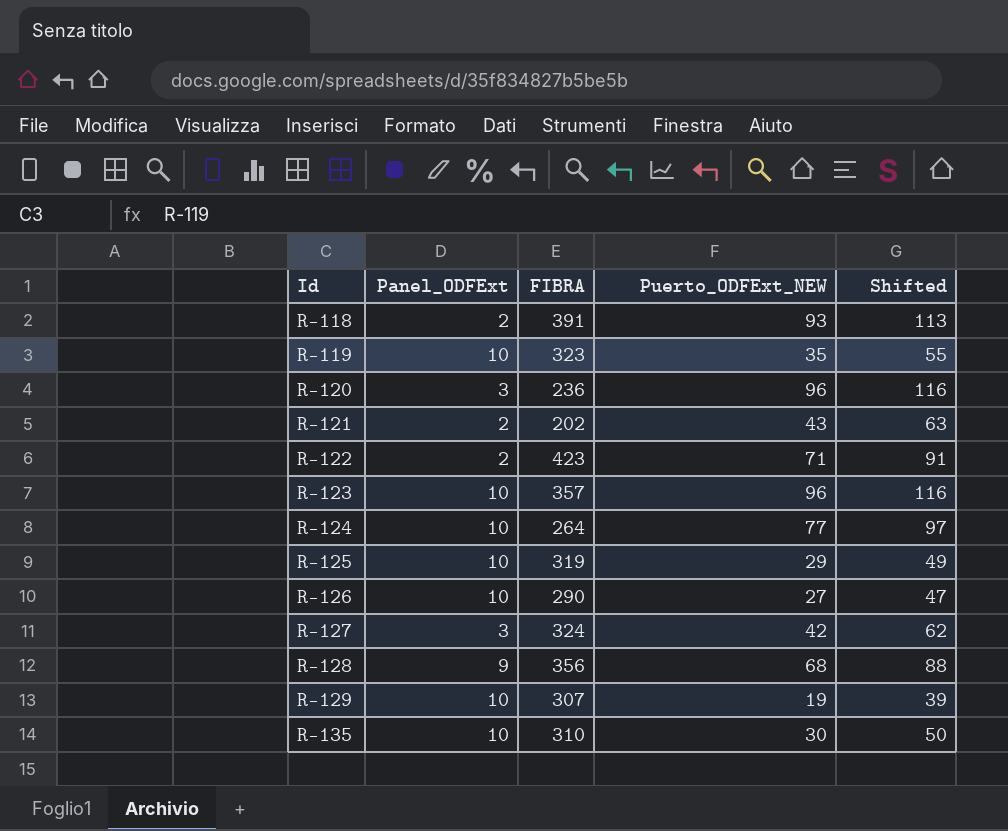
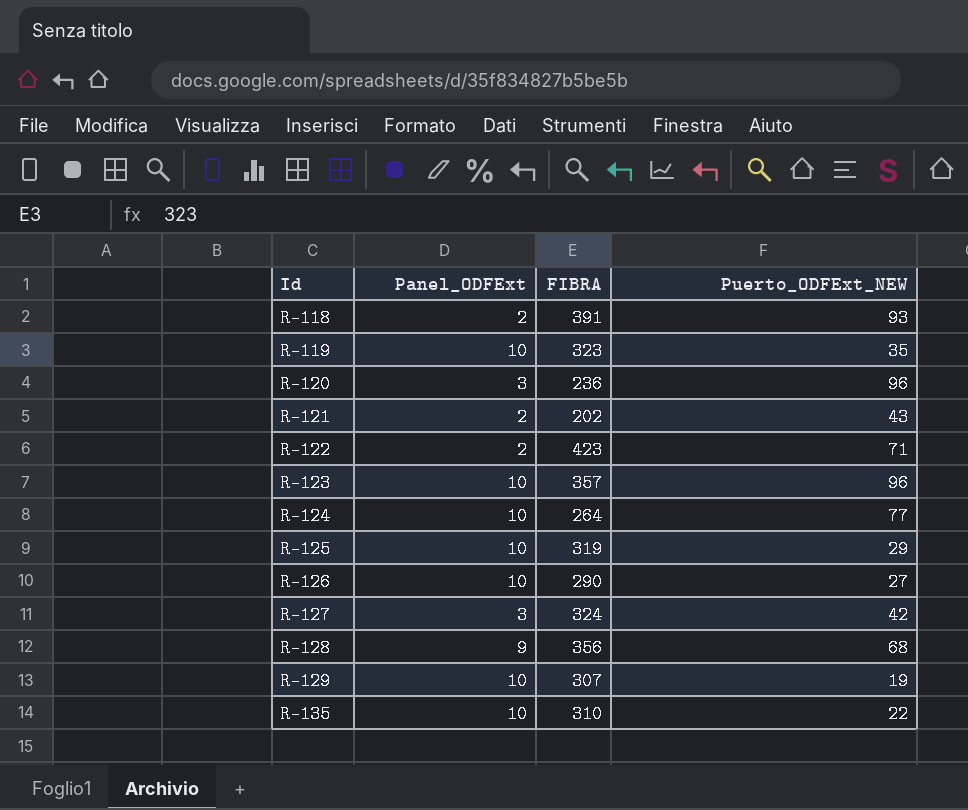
column Shifted | formula: [Puerto_ODFExt_NEW] + 20 -> none
R-135 | Puerto_ODFExt_NEW: 30 -> 22

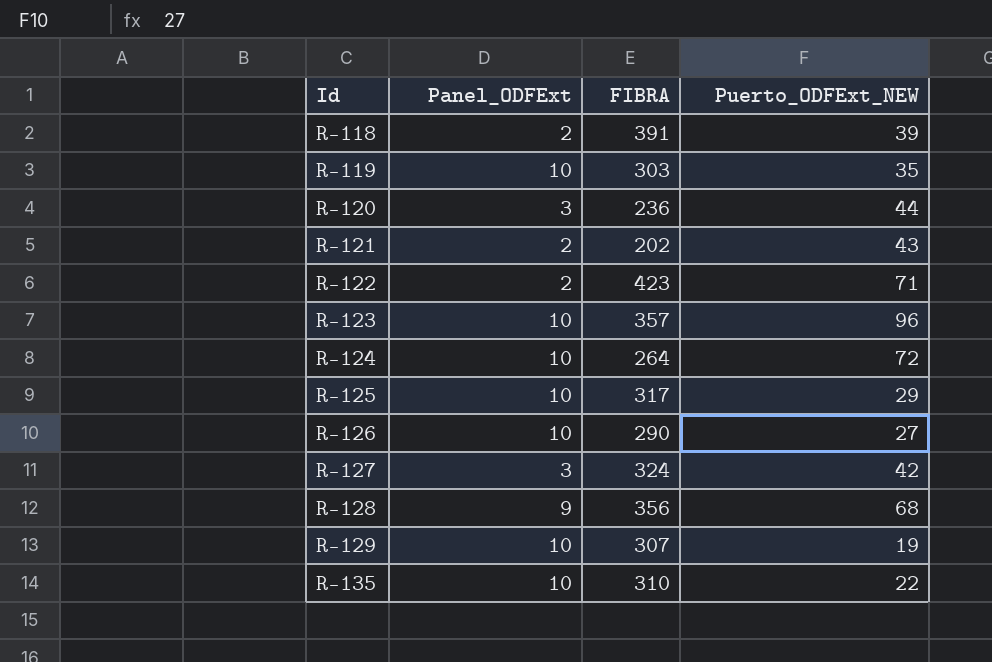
R-118 | Puerto_ODFExt_NEW: 93 -> 39
R-119 | FIBRA: 323 -> 303
R-120 | Puerto_ODFExt_NEW: 96 -> 44
R-124 | Puerto_ODFExt_NEW: 77 -> 72
R-125 | FIBRA: 319 -> 317

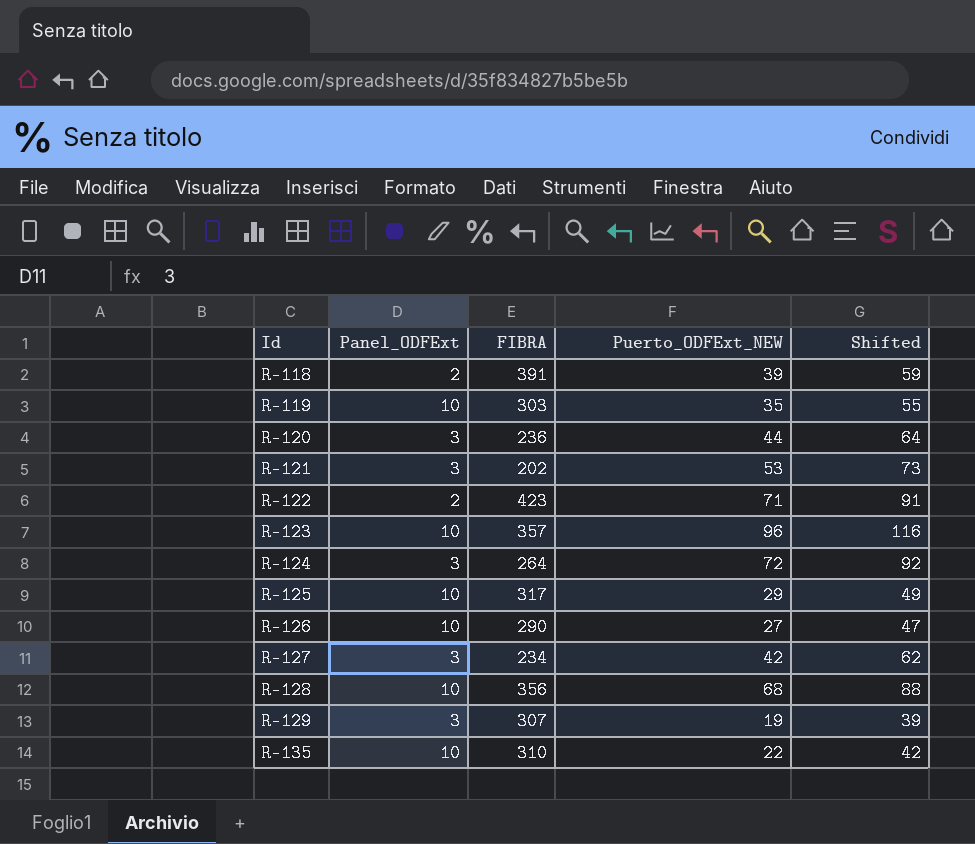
column Shifted | formula: none -> [Puerto_ODFExt_NEW] + 20
R-121 | Panel_ODFExt: 2 -> 3
R-121 | Puerto_ODFExt_NEW: 43 -> 53
R-124 | Panel_ODFExt: 10 -> 3
R-127 | FIBRA: 324 -> 234
R-128 | Panel_ODFExt: 9 -> 10
R-129 | Panel_ODFExt: 10 -> 3

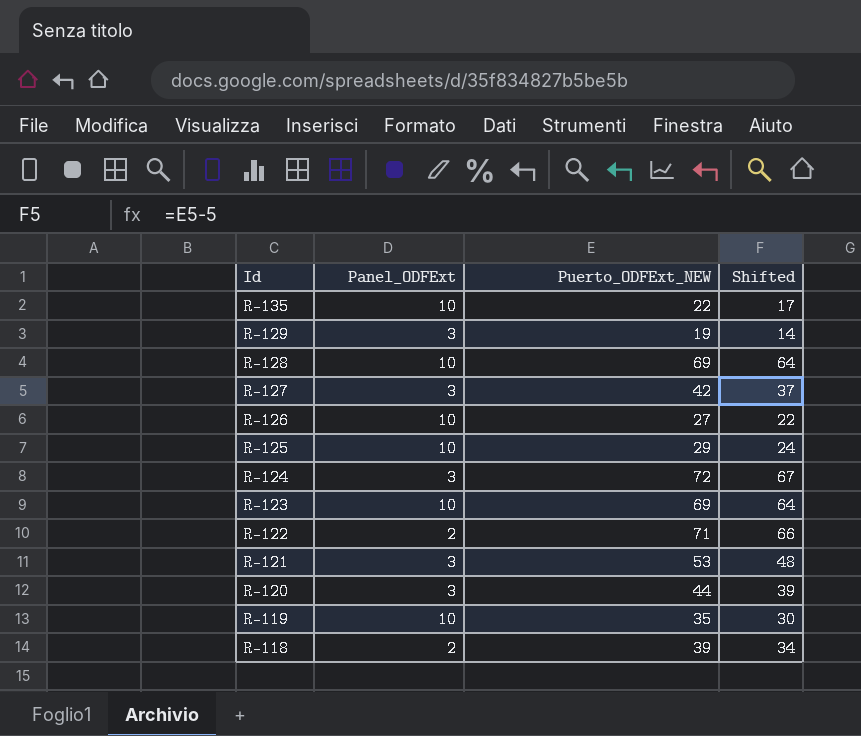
row order: Id ascending -> Id descending
column FIBRA | position: 3 -> none
column Shifted | formula: [Puerto_ODFExt_NEW] + 20 -> [Puerto_ODFExt_NEW] - 5
R-128 | Puerto_ODFExt_NEW: 68 -> 69
R-123 | Puerto_ODFExt_NEW: 96 -> 69

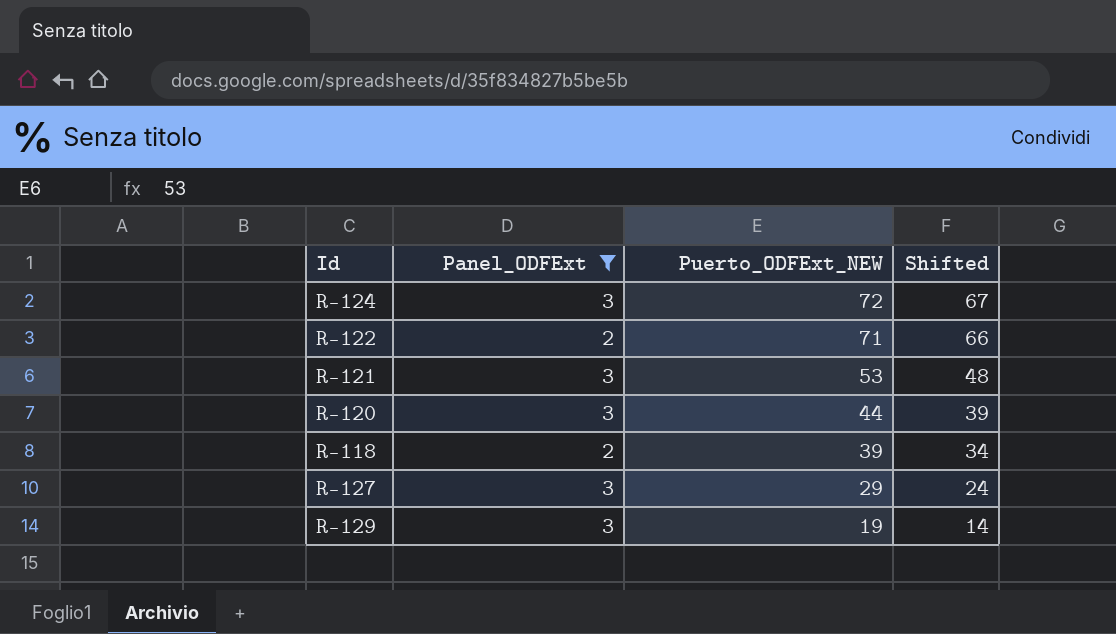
filter: none -> Panel_ODFExt != 10
row order: Id descending -> Puerto_ODFExt_NEW descending
R-127 | Puerto_ODFExt_NEW: 42 -> 29
R-127 | Shifted: 37 -> 24

